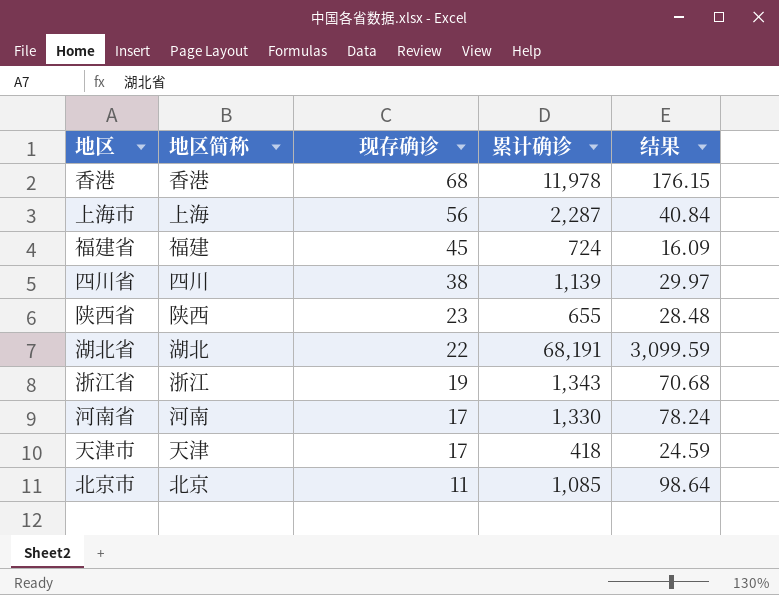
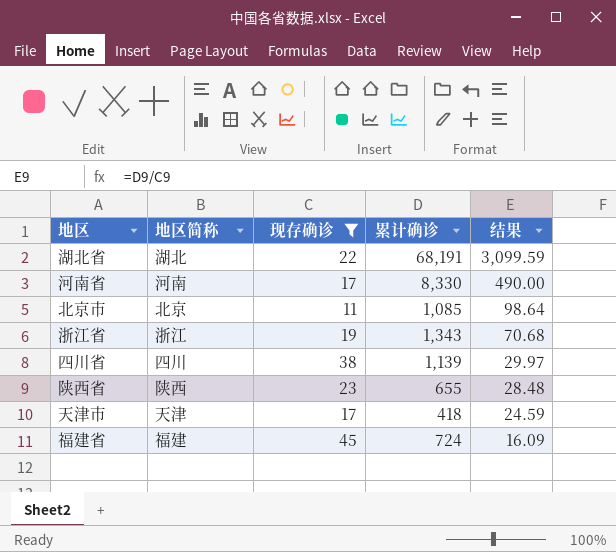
filter: none -> 现存确诊 <= 45
row order: 现存确诊 descending -> 结果 descending
河南省 | 累计确诊: 1,330 -> 8,330
河南省 | 结果: 78.24 -> 490.00

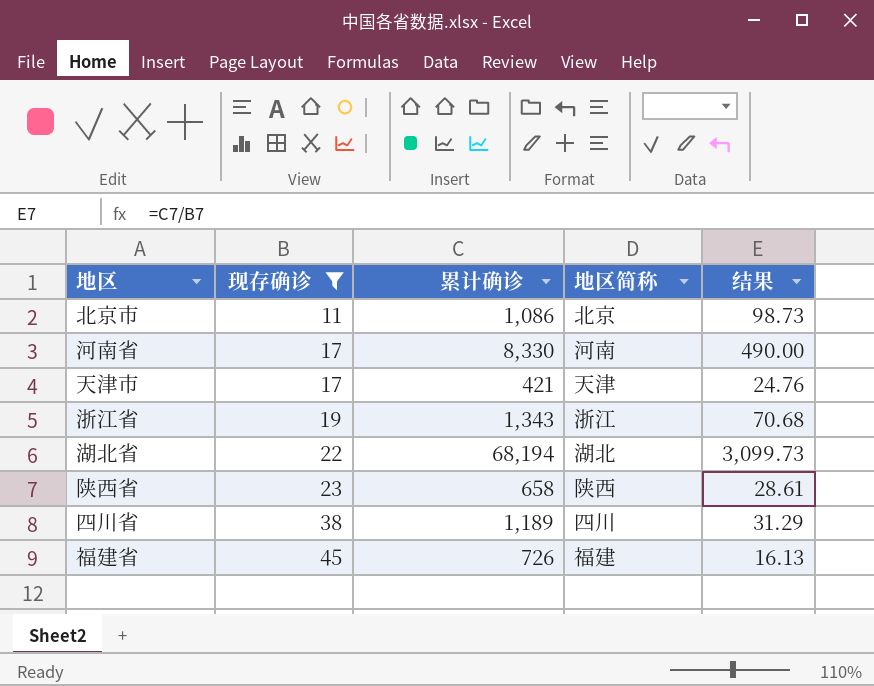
row order: 结果 descending -> 现存确诊 ascending
column 地区简称 | position: 2 -> 4
北京市 | 累计确诊: 1,085 -> 1,086
北京市 | 结果: 98.64 -> 98.73
天津市 | 累计确诊: 418 -> 421
天津市 | 结果: 24.59 -> 24.76
湖北省 | 累计确诊: 68,191 -> 68,194
湖北省 | 结果: 3,099.59 -> 3,099.73
陕西省 | 累计确诊: 655 -> 658
陕西省 | 结果: 28.48 -> 28.61
四川省 | 累计确诊: 1,139 -> 1,189
四川省 | 结果: 29.97 -> 31.29
福建省 | 累计确诊: 724 -> 726
福建省 | 结果: 16.09 -> 16.13

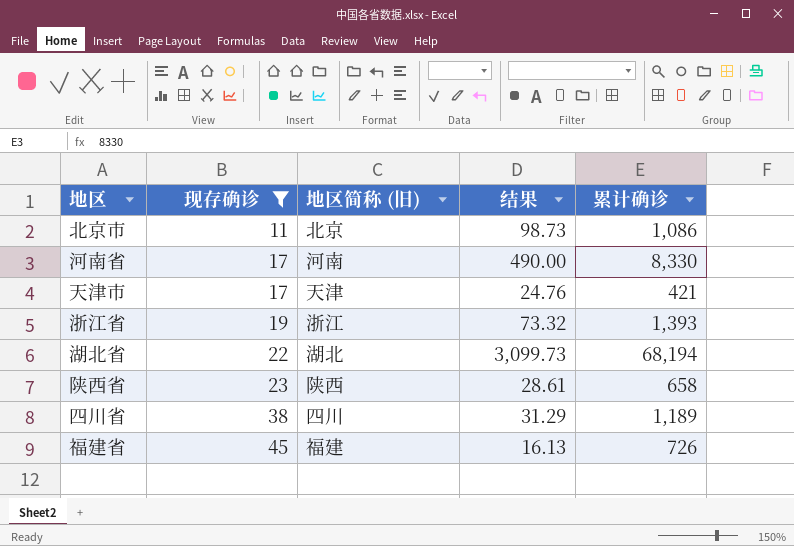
column name: 地区简称 -> 地区简称 (旧)
column 累计确诊 | position: 3 -> 5
浙江省 | 结果: 70.68 -> 73.32
浙江省 | 累计确诊: 1,343 -> 1,393

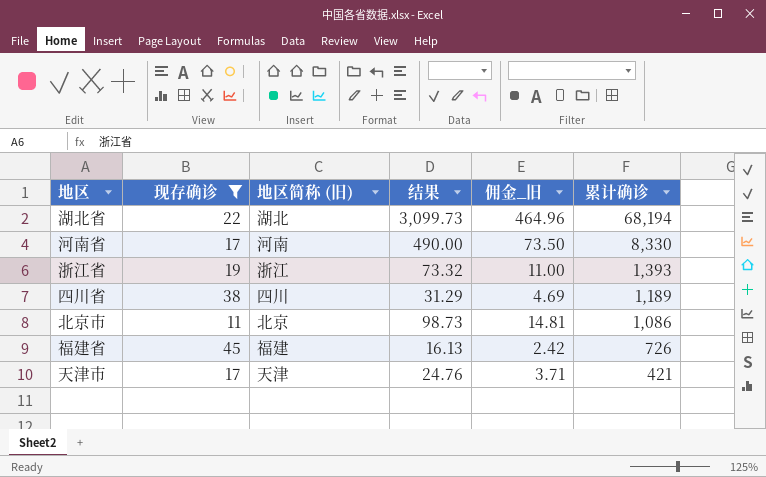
row order: 现存确诊 ascending -> 累计确诊 descending
column 佣金_旧 | formula: none -> [结果] * 0.15
row 陕西省: 23 | 陕西 | 28.61 | 658 -> none

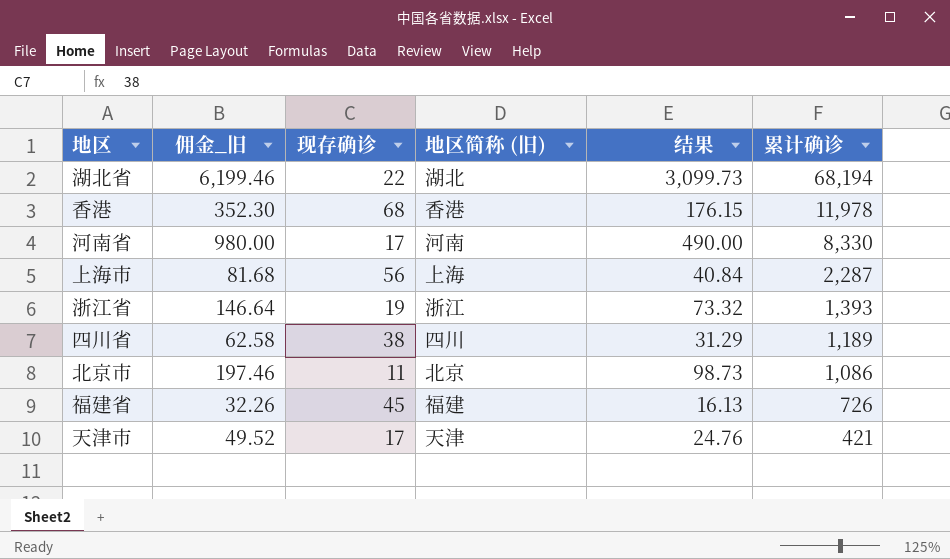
filter: 现存确诊 <= 45 -> none
column 佣金_旧 | formula: [结果] * 0.15 -> [结果] * 2
column 佣金_旧 | position: 5 -> 2

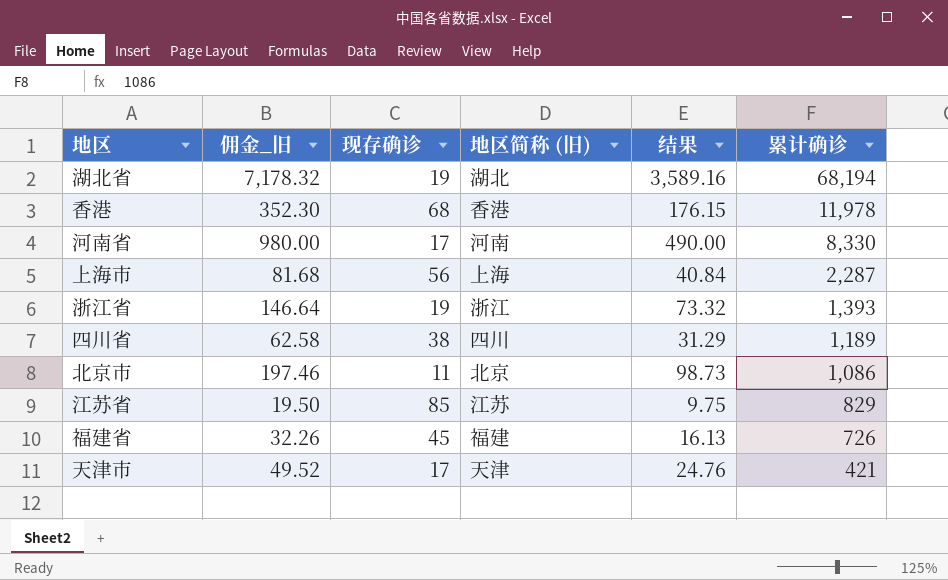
湖北省 | 佣金_旧: 6,199.46 -> 7,178.32
湖北省 | 现存确诊: 22 -> 19
湖北省 | 结果: 3,099.73 -> 3,589.16
row 江苏省: none -> 19.50 | 85 | 江苏 | 9.75 | 829

